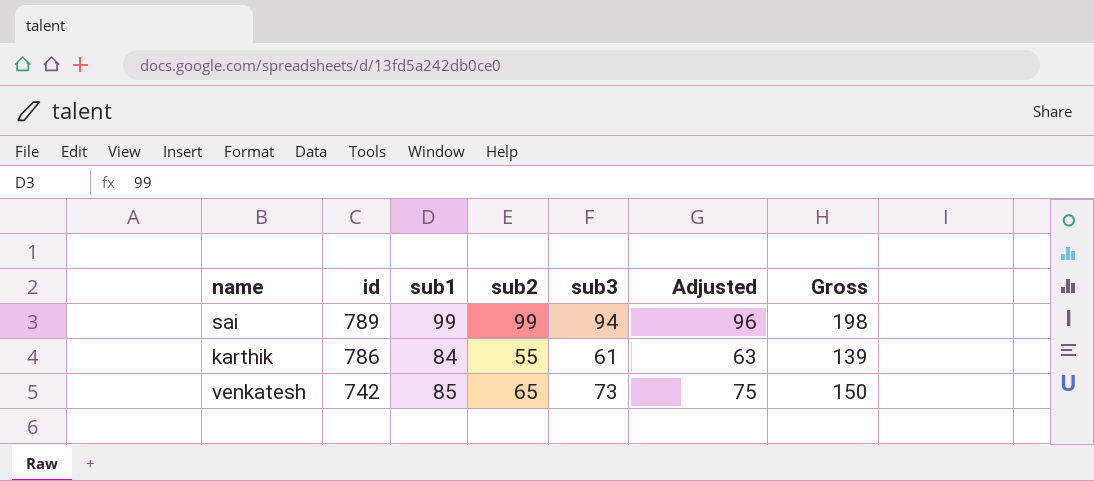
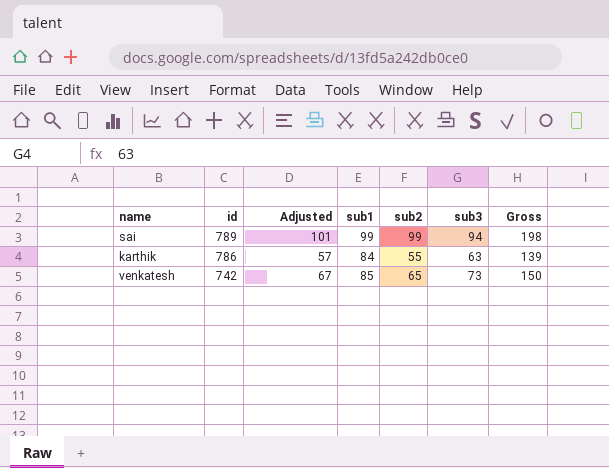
column Adjusted | formula: [sub3] + 2 -> [sub2] + 2
column Adjusted | position: 6 -> 3
karthik | sub3: 61 -> 63

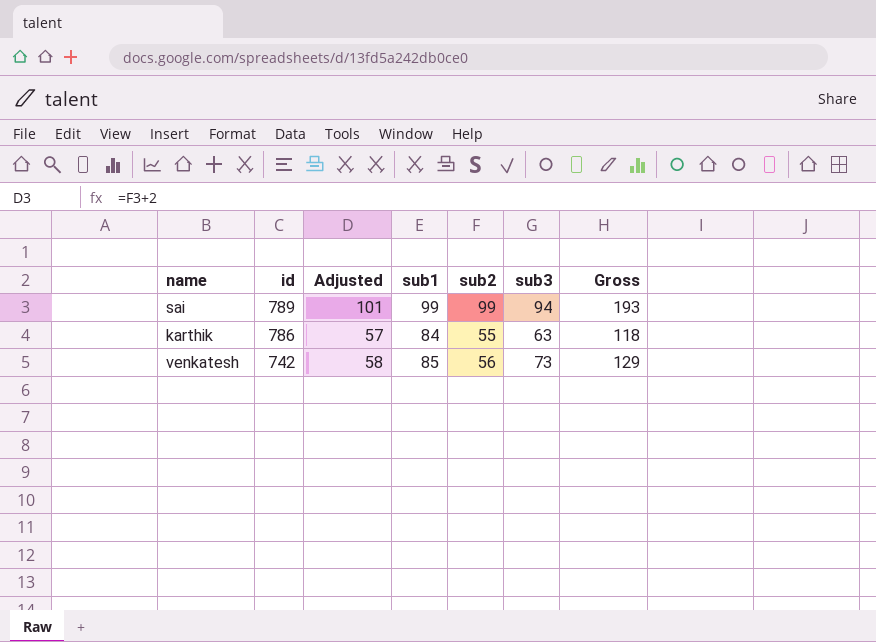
column Gross | formula: [sub1] + [sub2] -> [sub2] + [sub3]
venkatesh | Adjusted: 67 -> 58
venkatesh | sub2: 65 -> 56

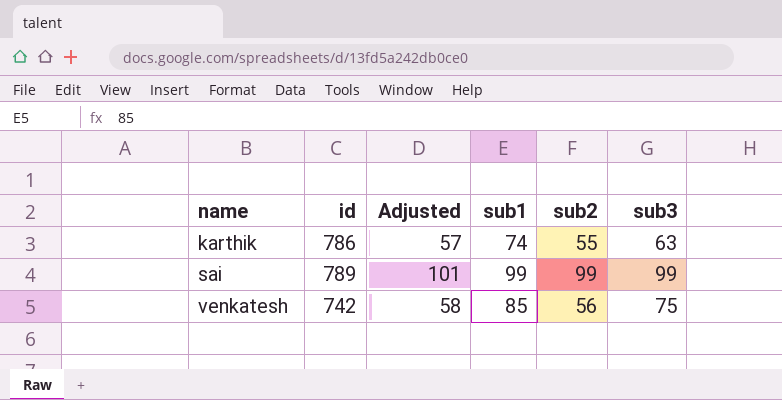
row order: id descending -> name ascending
column Gross | formula: [sub2] + [sub3] -> none
karthik | sub1: 84 -> 74
sai | sub3: 94 -> 99
venkatesh | sub3: 73 -> 75

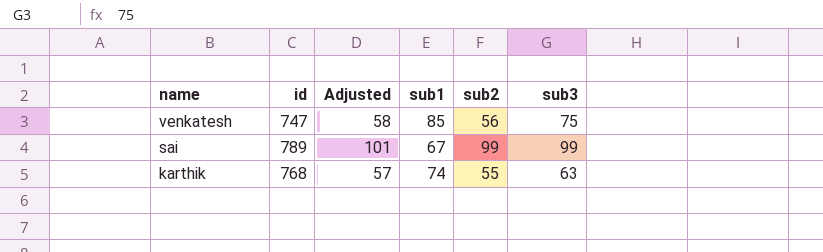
row order: name ascending -> name descending
venkatesh | id: 742 -> 747
sai | sub1: 99 -> 67
karthik | id: 786 -> 768

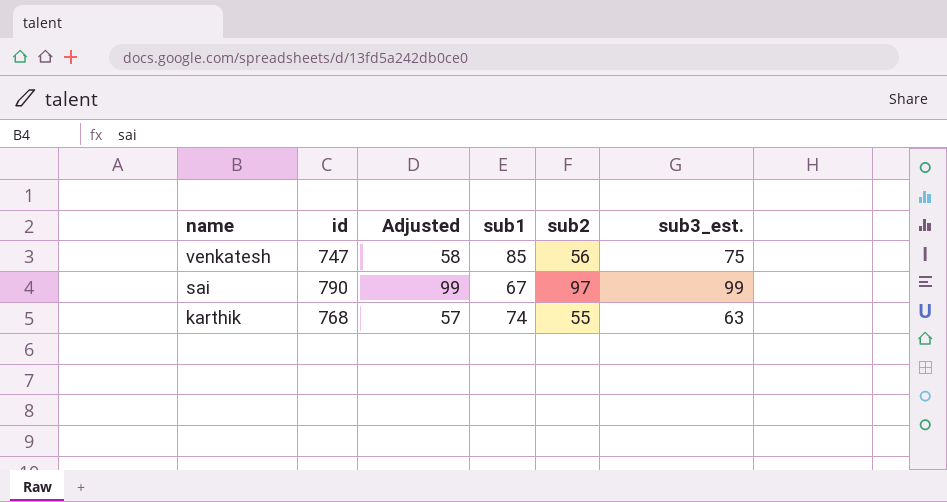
column name: sub3 -> sub3_est.
sai | id: 789 -> 790
sai | Adjusted: 101 -> 99
sai | sub2: 99 -> 97

